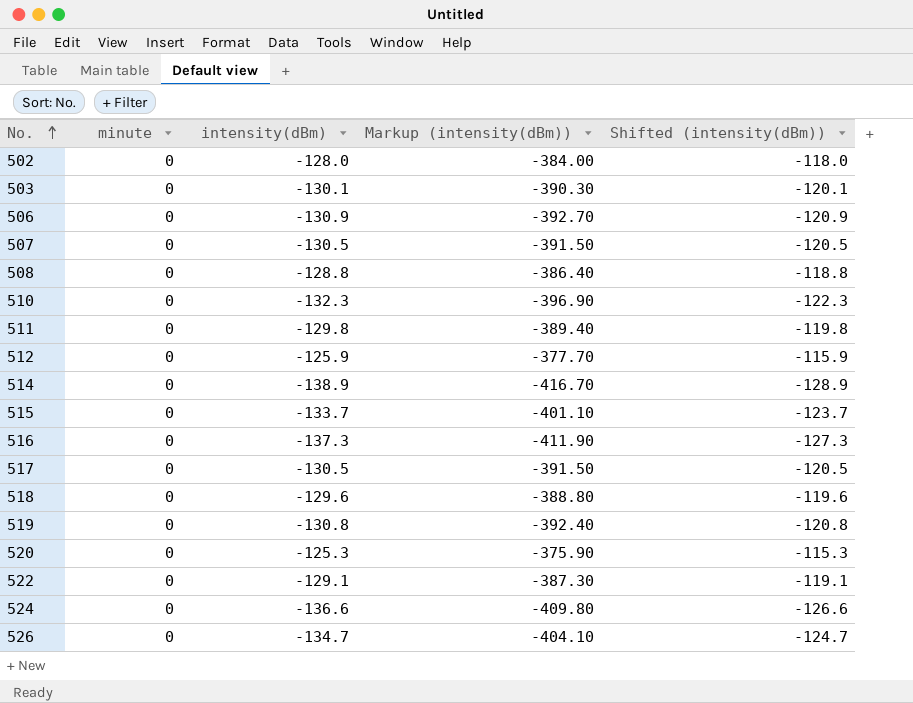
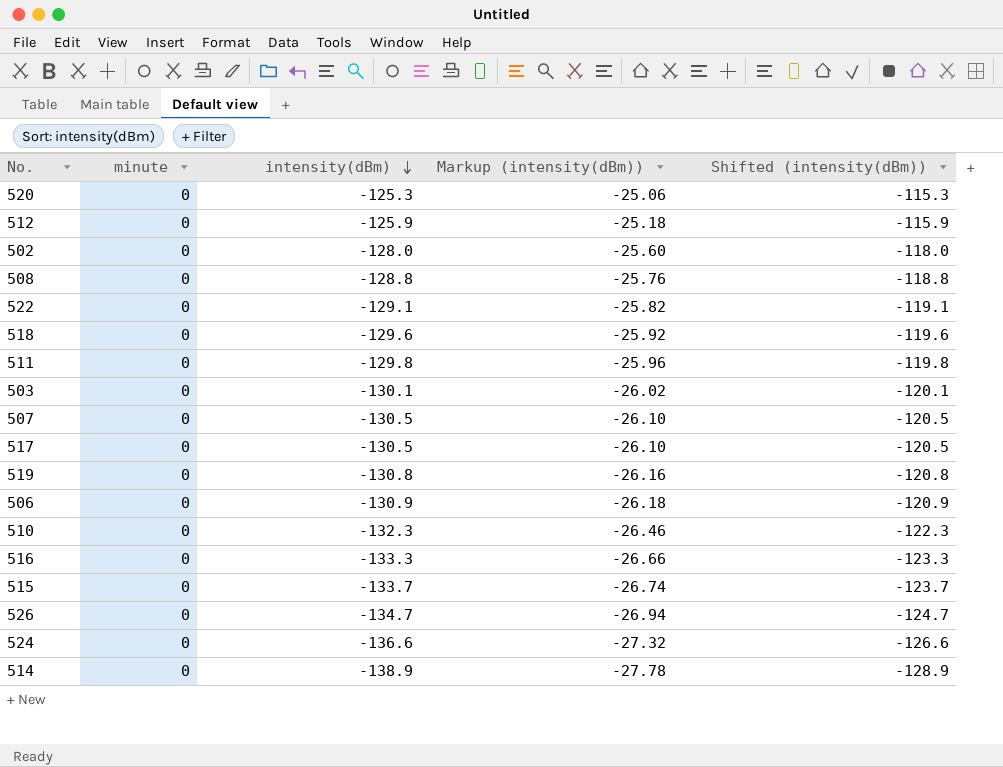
row order: No. ascending -> intensity(dBm) descending
column Markup (intensity(dBm)) | formula: [intensity(dBm)] * 3 -> [intensity(dBm)] * 0.2
516 | intensity(dBm): -137.3 -> -133.3
516 | Shifted (intensity(dBm)): -127.3 -> -123.3

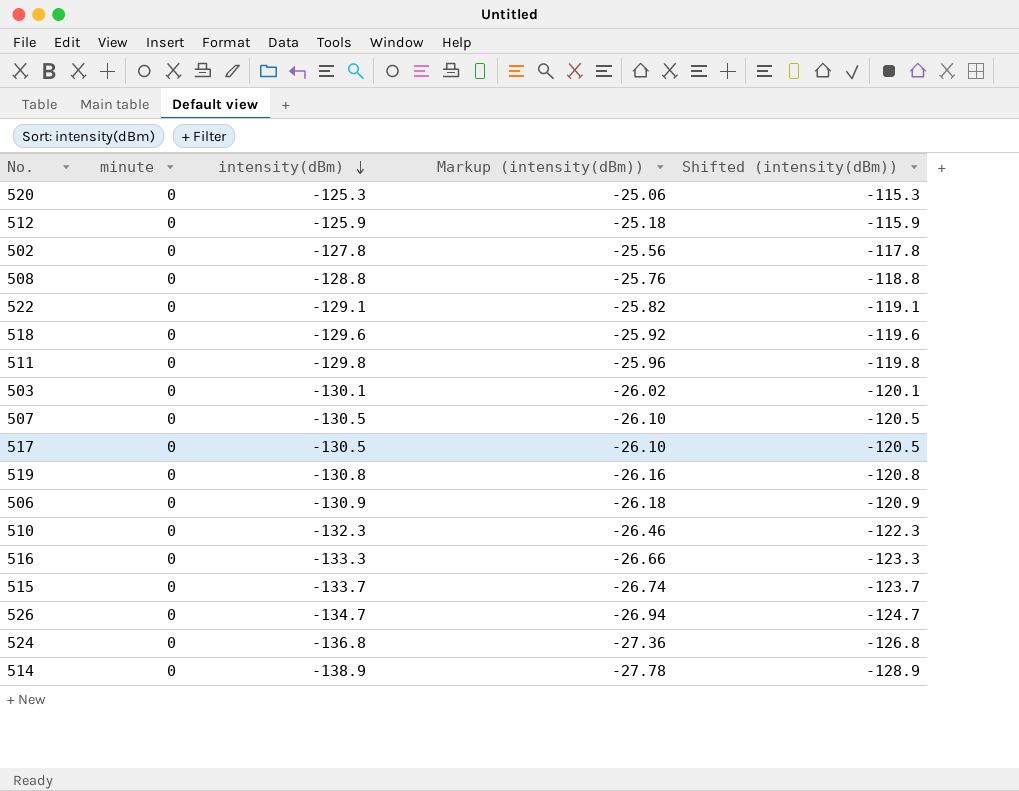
502 | intensity(dBm): -128.0 -> -127.8
502 | Markup (intensity(dBm)): -25.60 -> -25.56
502 | Shifted (intensity(dBm)): -118.0 -> -117.8
524 | intensity(dBm): -136.6 -> -136.8
524 | Markup (intensity(dBm)): -27.32 -> -27.36
524 | Shifted (intensity(dBm)): -126.6 -> -126.8

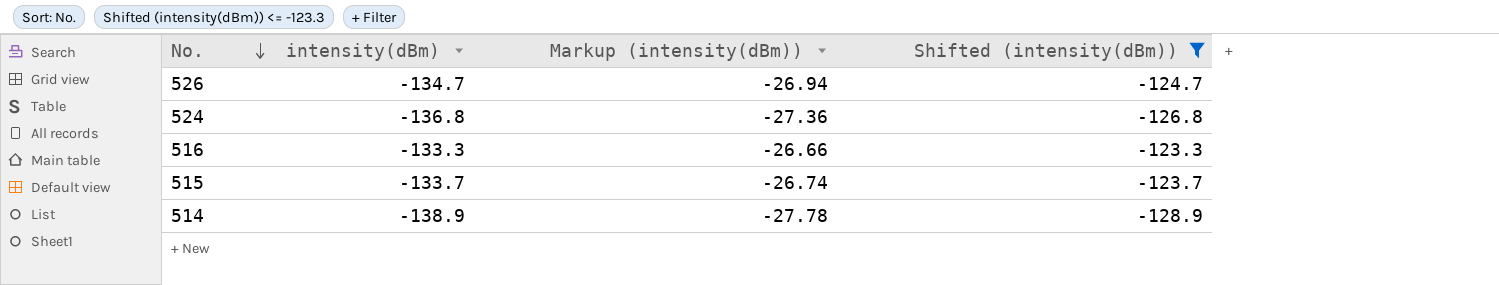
filter: none -> Shifted (intensity(dBm)) <= -123.3
row order: intensity(dBm) descending -> No. descending
column minute | position: 2 -> none

